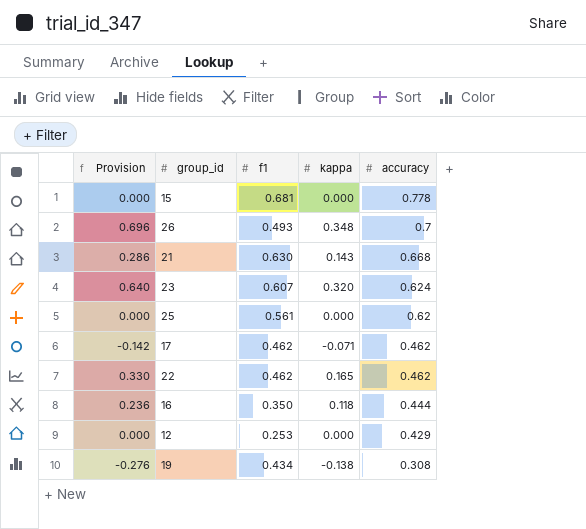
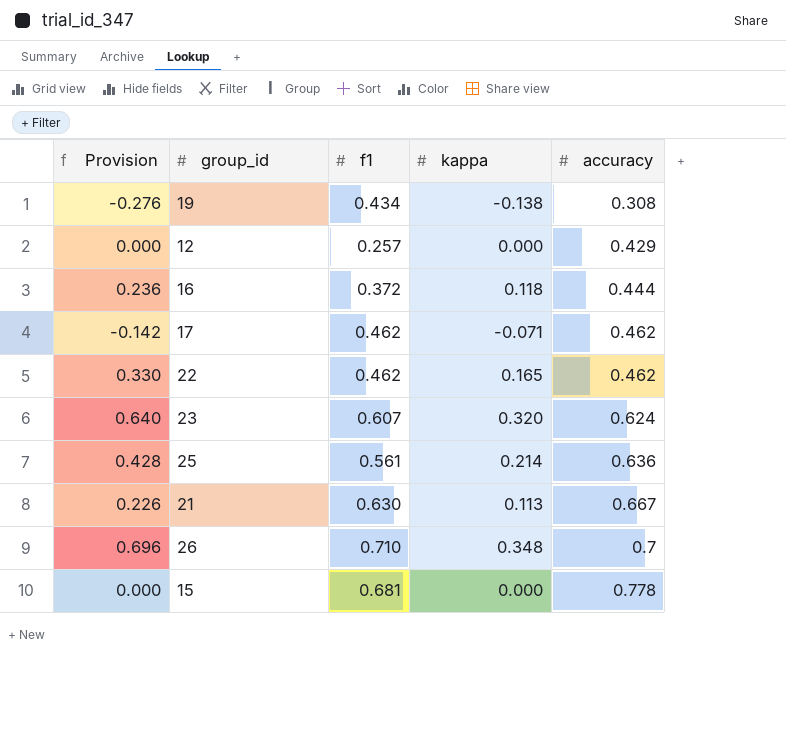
row order: accuracy descending -> accuracy ascending
12 | f1: 0.253 -> 0.257
16 | f1: 0.350 -> 0.372
25 | Provision: 0.000 -> 0.428
25 | kappa: 0.000 -> 0.214
25 | accuracy: 0.62 -> 0.636
21 | Provision: 0.286 -> 0.226
21 | kappa: 0.143 -> 0.113
21 | accuracy: 0.668 -> 0.667
26 | f1: 0.493 -> 0.710

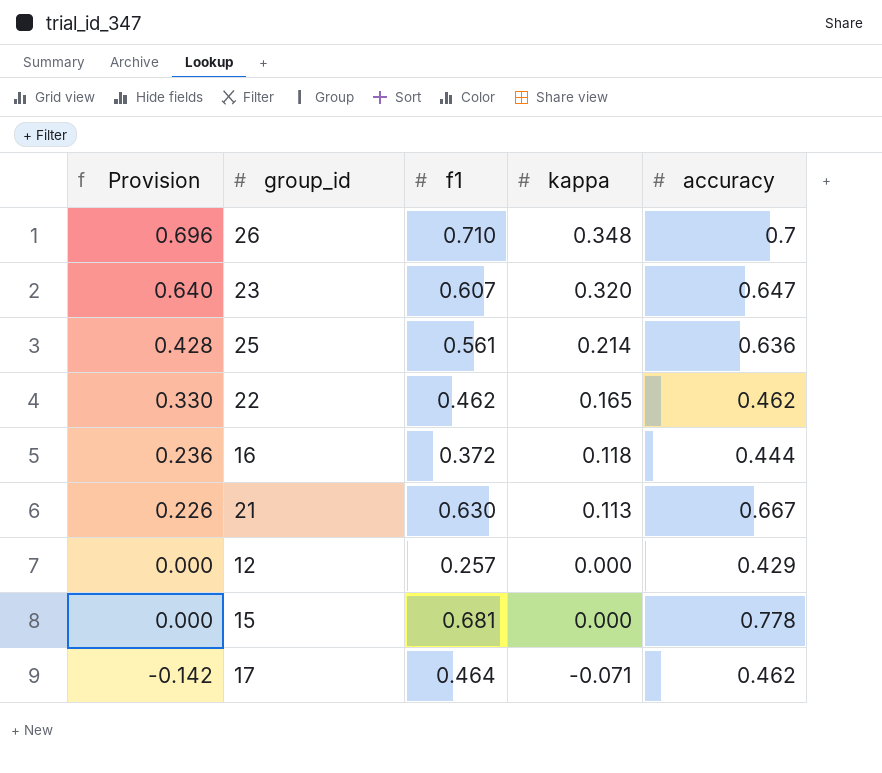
row order: accuracy ascending -> Provision descending
row 19: -0.276 | 0.434 | -0.138 | 0.308 -> none
23 | accuracy: 0.624 -> 0.647
17 | f1: 0.462 -> 0.464

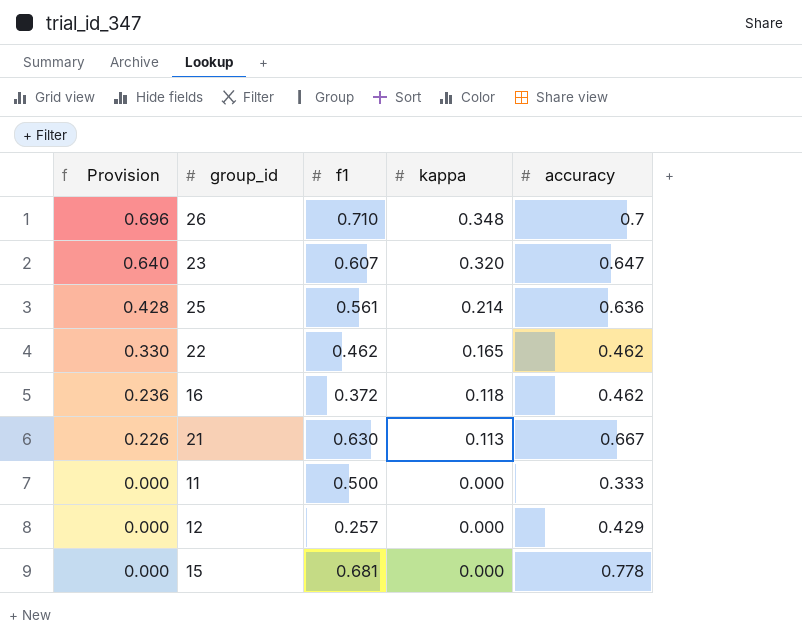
row 17: -0.142 | 0.464 | -0.071 | 0.462 -> none
16 | accuracy: 0.444 -> 0.462
row 11: none -> 0.000 | 0.500 | 0.000 | 0.333

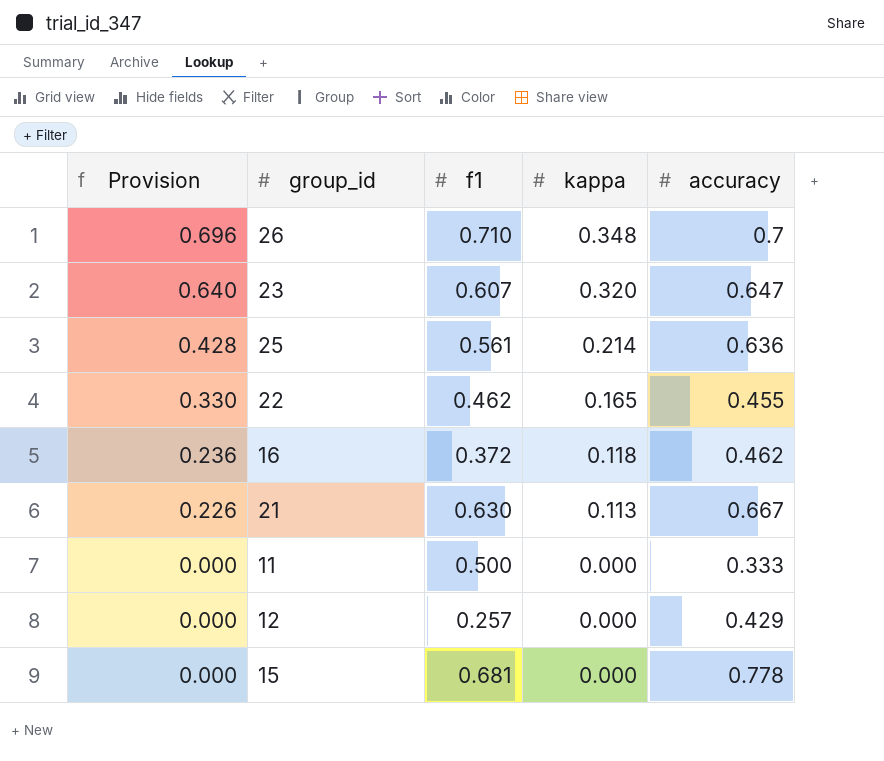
22 | accuracy: 0.462 -> 0.455

